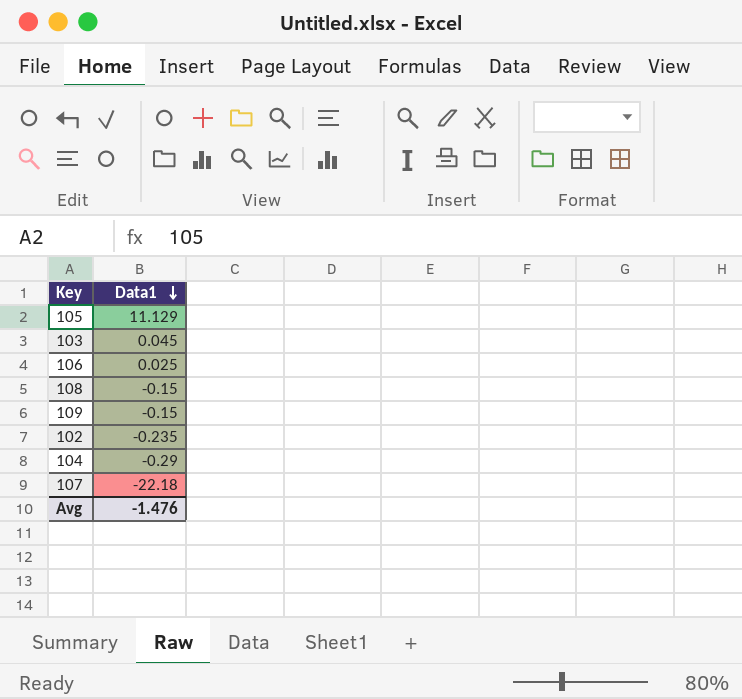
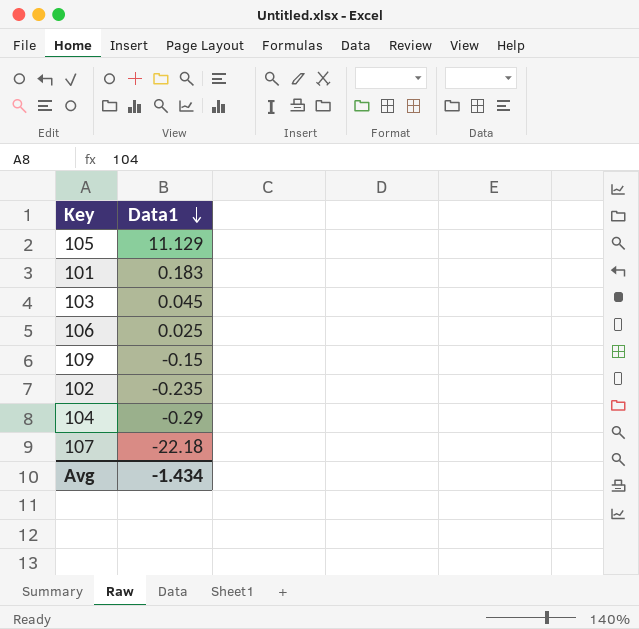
row 108: -0.15 -> none
row 101: none -> 0.183
Avg | Data1: -1.476 -> -1.434

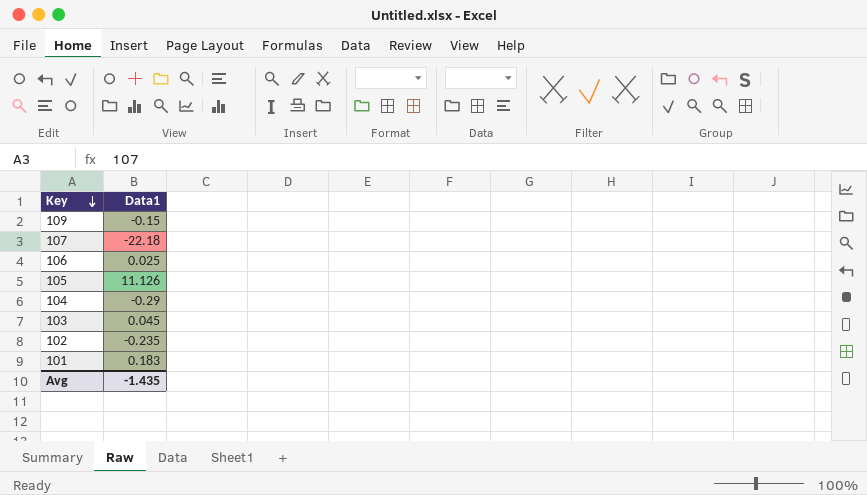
row order: Data1 descending -> Key descending
105 | Data1: 11.129 -> 11.126
Avg | Data1: -1.434 -> -1.435

